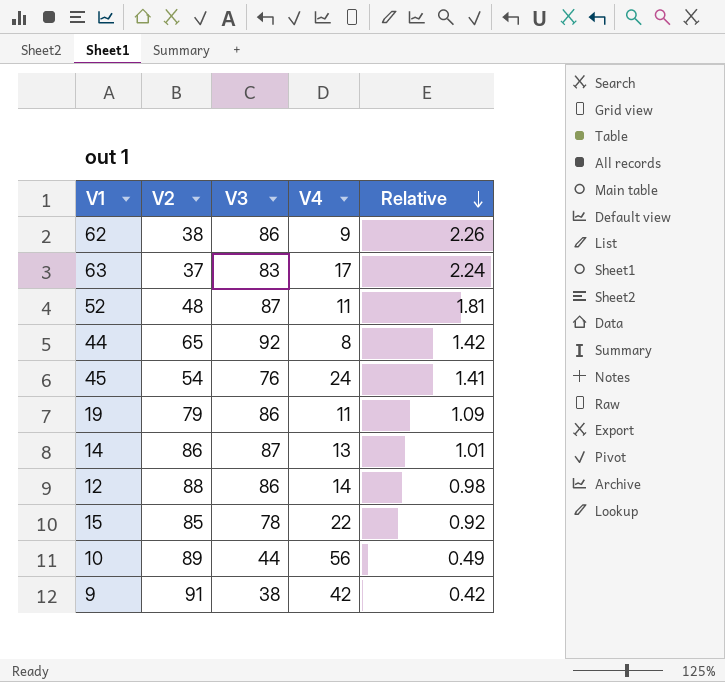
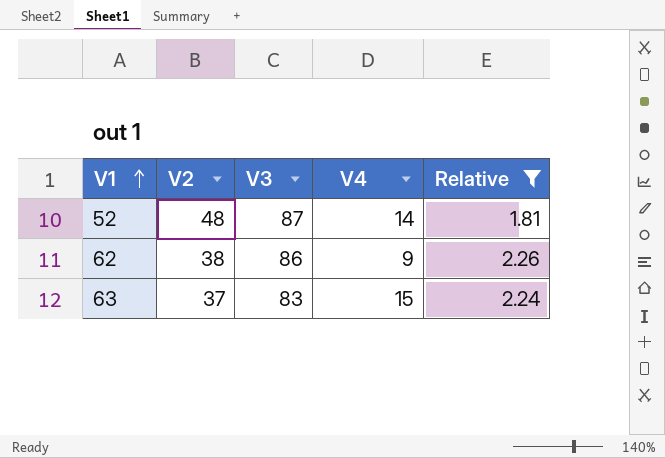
filter: none -> Relative >= 1.81
row order: Relative descending -> V1 ascending
52 | V4: 11 -> 14
63 | V4: 17 -> 15

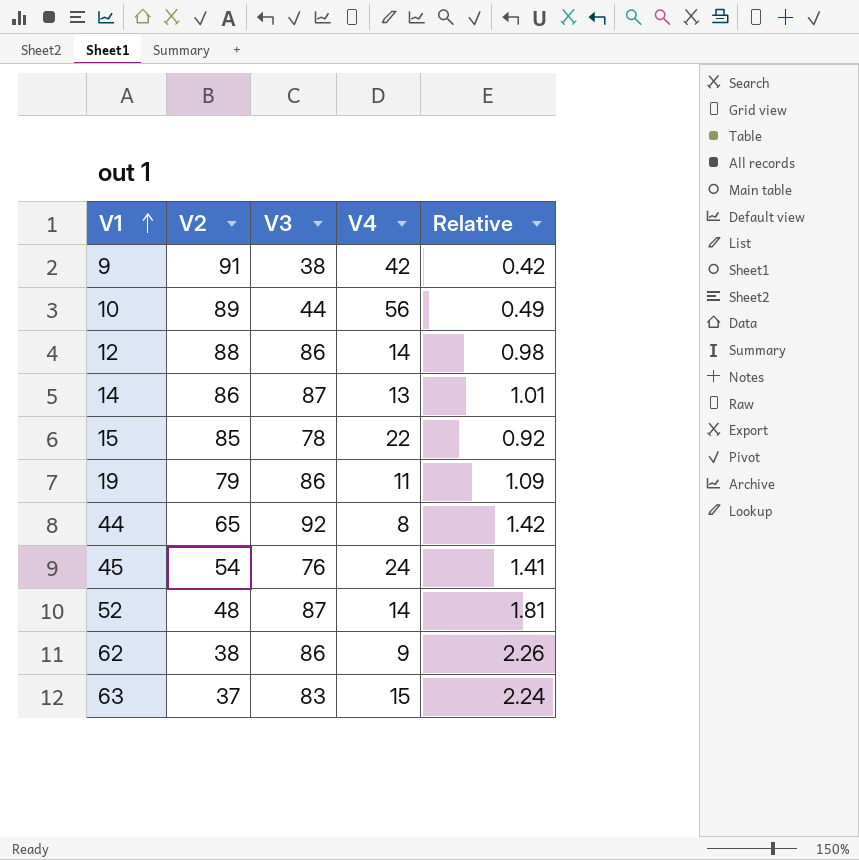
filter: Relative >= 1.81 -> none

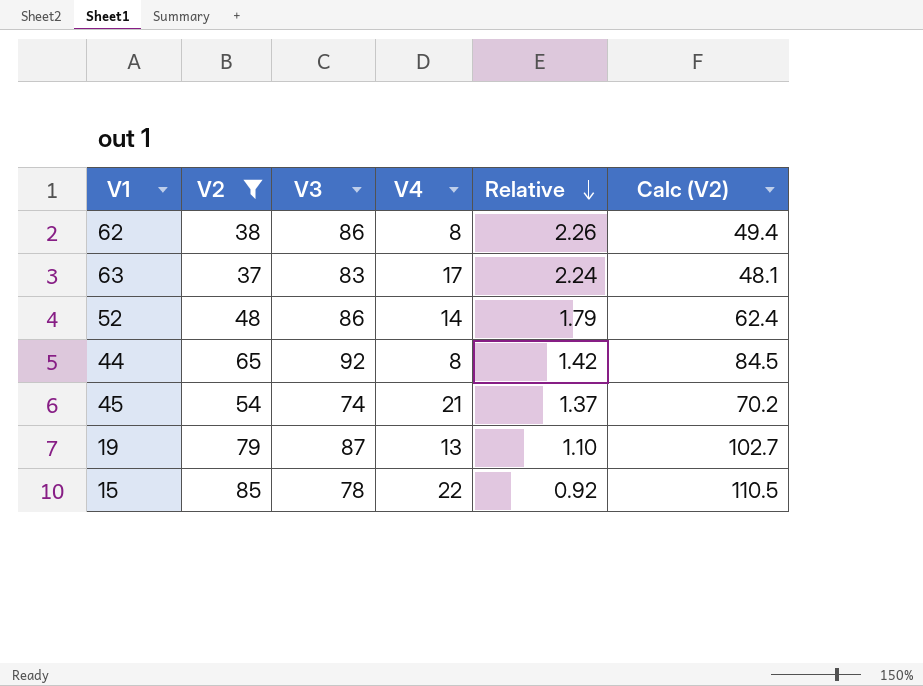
filter: none -> V2 <= 85
row order: V1 ascending -> Relative descending
column Calc (V2) | formula: none -> [V2] * 1.3
62 | V4: 9 -> 8
63 | V4: 15 -> 17
52 | V3: 87 -> 86
52 | Relative: 1.81 -> 1.79
45 | V3: 76 -> 74
45 | V4: 24 -> 21
45 | Relative: 1.41 -> 1.37
19 | V3: 86 -> 87
19 | V4: 11 -> 13
19 | Relative: 1.09 -> 1.10

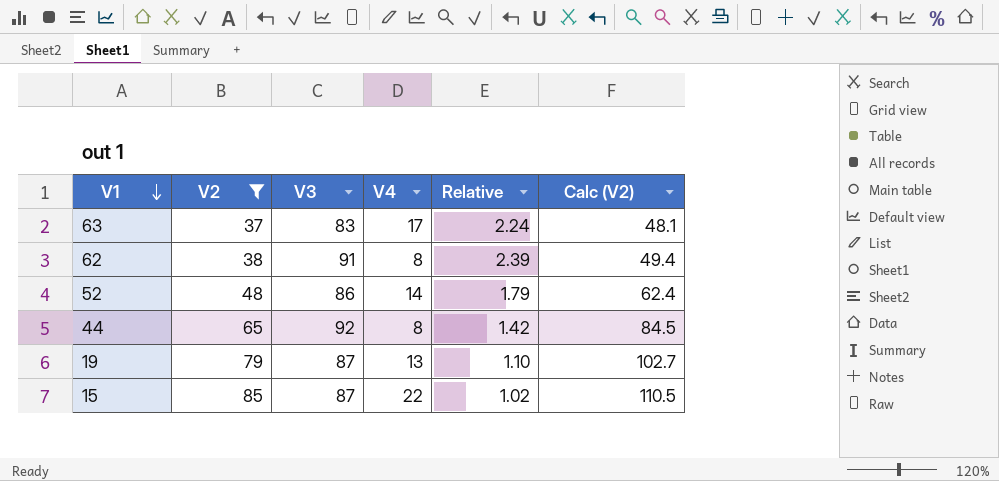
row order: Relative descending -> V1 descending
row 45: 54 | 74 | 21 | 1.37 | 70.2 -> none
62 | V3: 86 -> 91
62 | Relative: 2.26 -> 2.39
15 | V3: 78 -> 87
15 | Relative: 0.92 -> 1.02

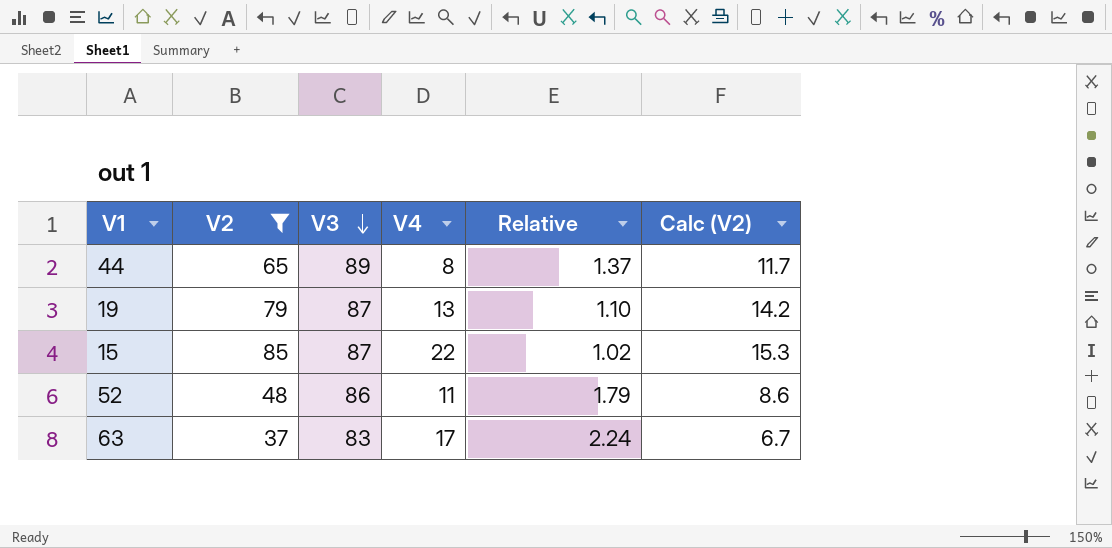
row order: V1 descending -> V3 descending
column Calc (V2) | formula: [V2] * 1.3 -> [V2] * 0.18
row 62: 38 | 91 | 8 | 2.39 | 49.4 -> none
44 | V3: 92 -> 89
44 | Relative: 1.42 -> 1.37
52 | V4: 14 -> 11

